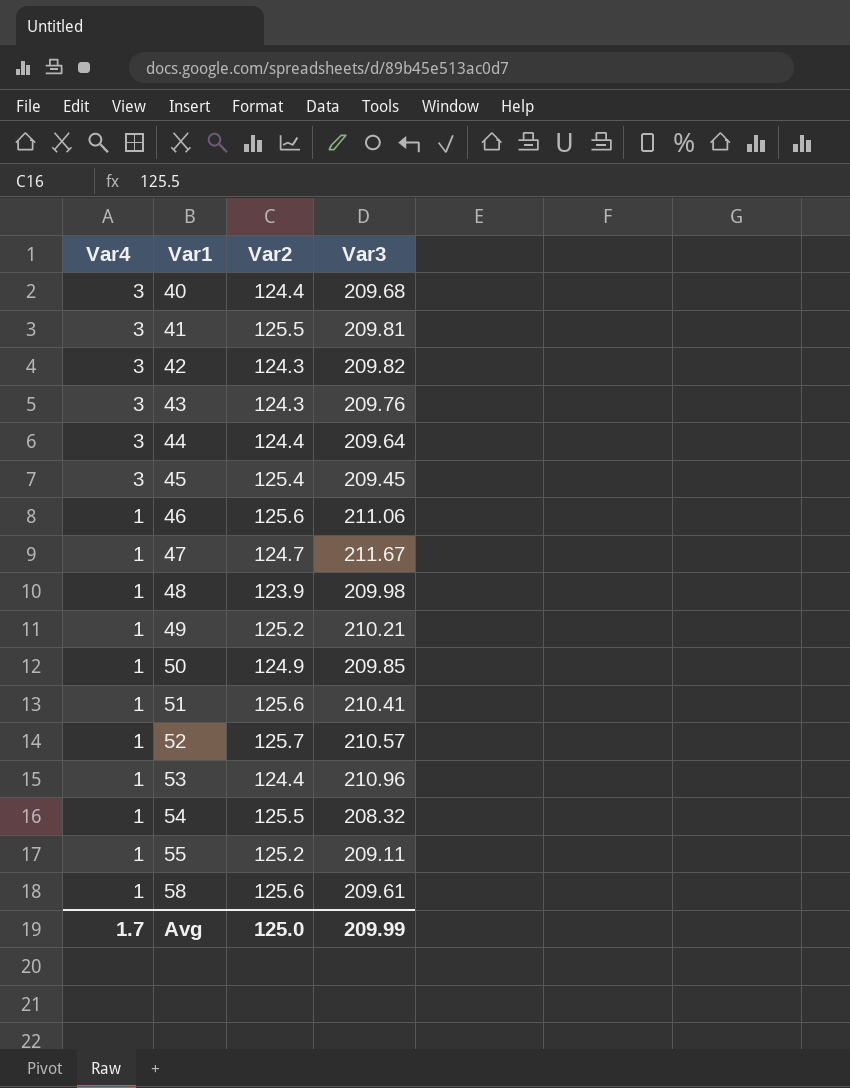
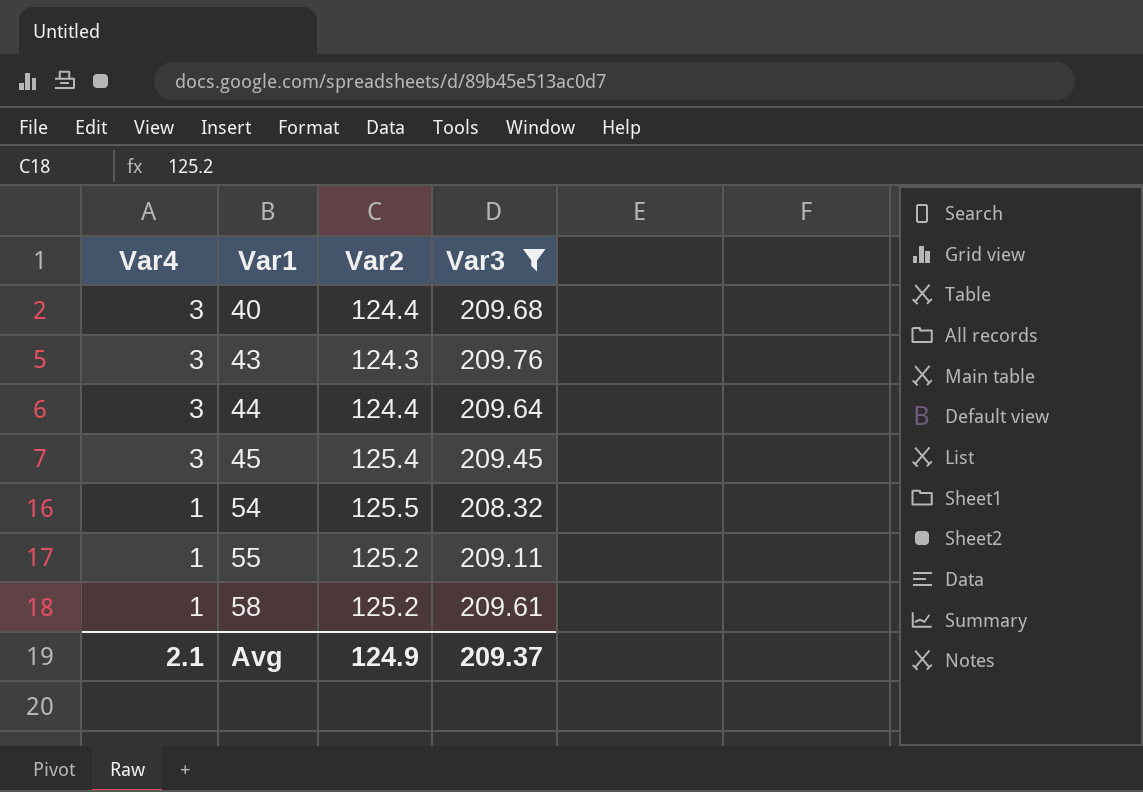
filter: none -> Var3 <= 209.76
58 | Var2: 125.6 -> 125.2
Avg | Var4: 1.7 -> 2.1
Avg | Var2: 125.0 -> 124.9
Avg | Var3: 209.99 -> 209.37

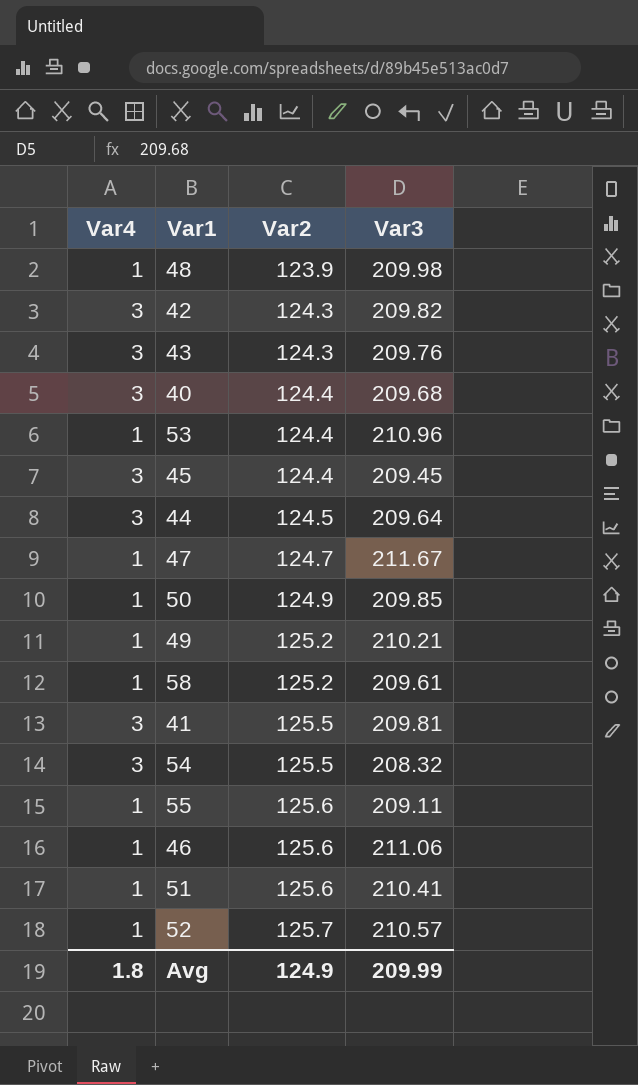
filter: Var3 <= 209.76 -> none
row order: Var4 descending -> Var2 ascending
45 | Var2: 125.4 -> 124.4
44 | Var2: 124.4 -> 124.5
54 | Var4: 1 -> 3
55 | Var2: 125.2 -> 125.6
Avg | Var4: 2.1 -> 1.8
Avg | Var3: 209.37 -> 209.99

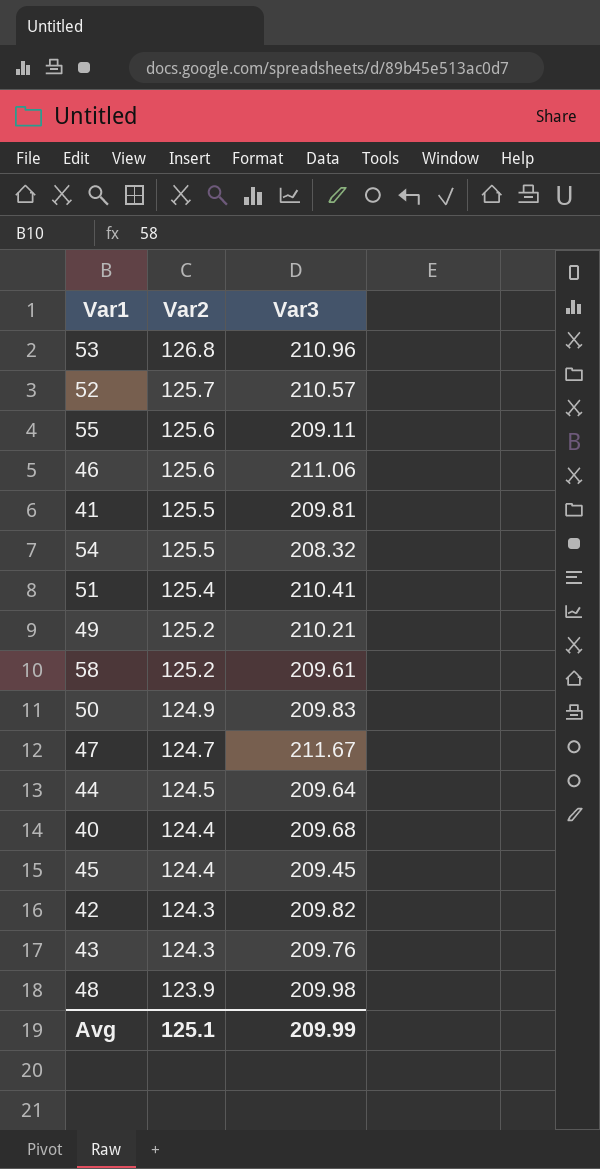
row order: Var2 ascending -> Var2 descending
column Var4 | position: 1 -> none
53 | Var2: 124.4 -> 126.8
51 | Var2: 125.6 -> 125.4
50 | Var3: 209.85 -> 209.83
Avg | Var2: 124.9 -> 125.1

